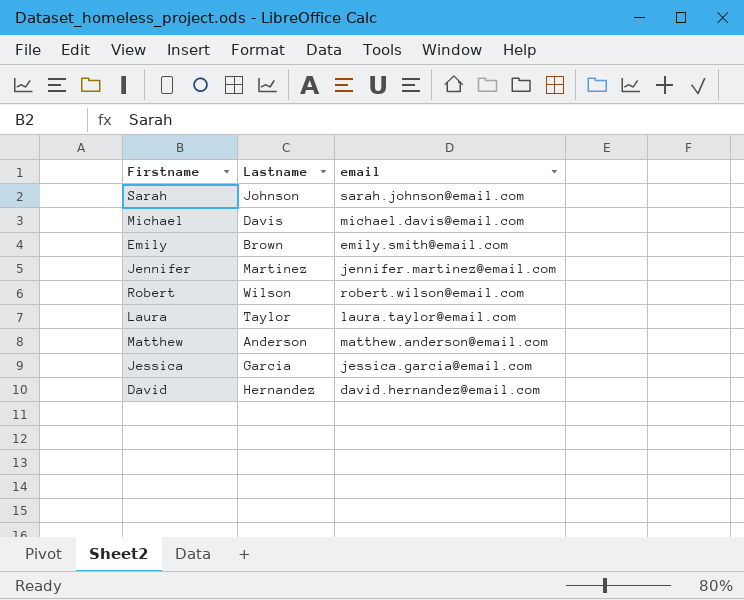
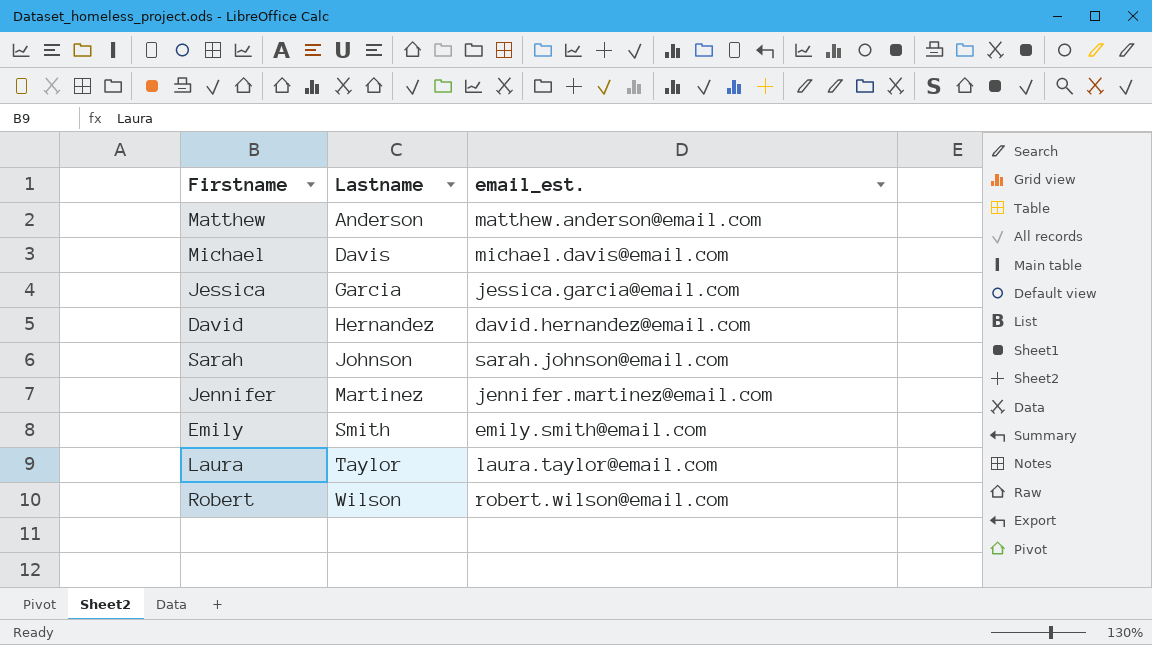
row order: none -> Lastname ascending
column name: email -> email_est.
Emily | Lastname: Brown -> Smith

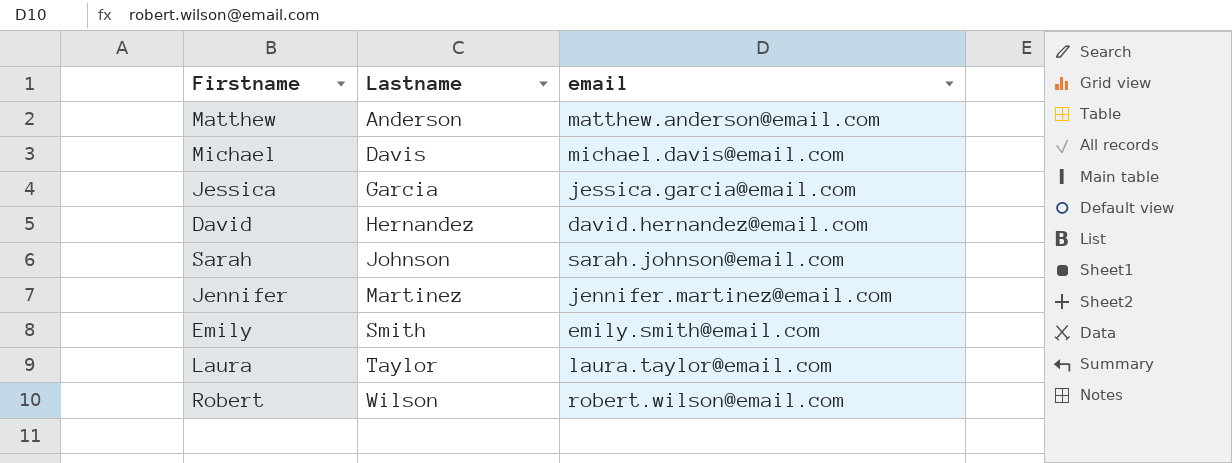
column name: email_est. -> email

